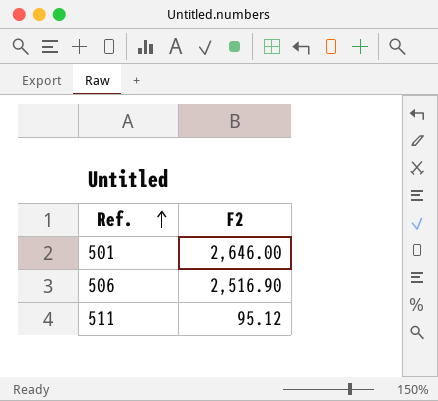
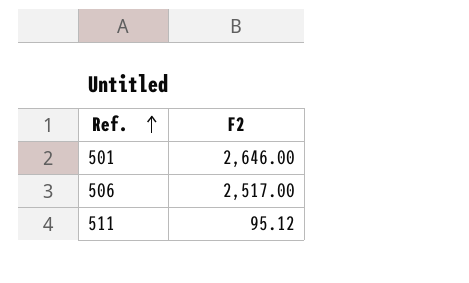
506 | F2: 2,516.90 -> 2,517.00

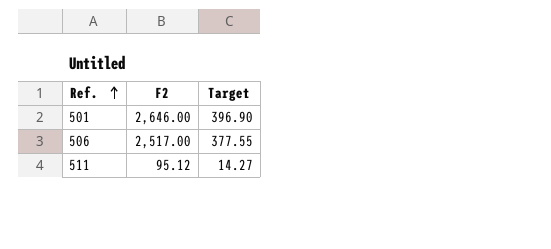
column Target | formula: none -> [F2] * 0.15

